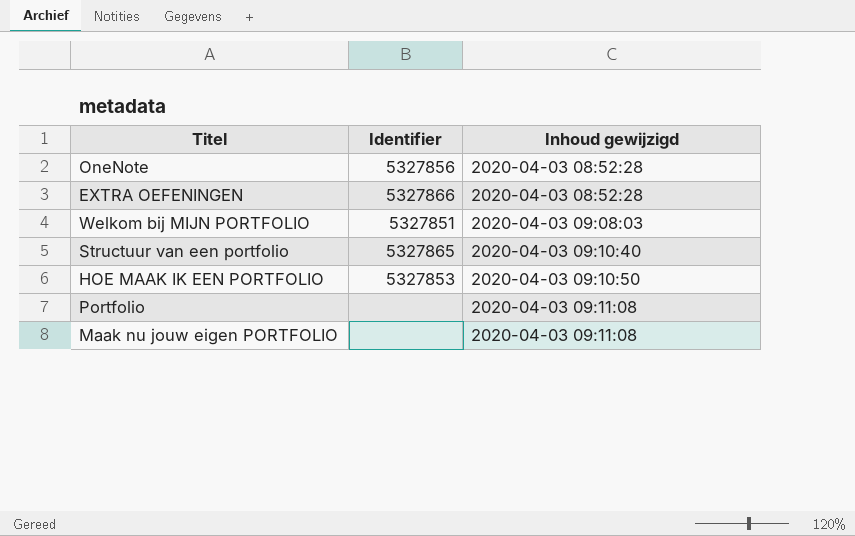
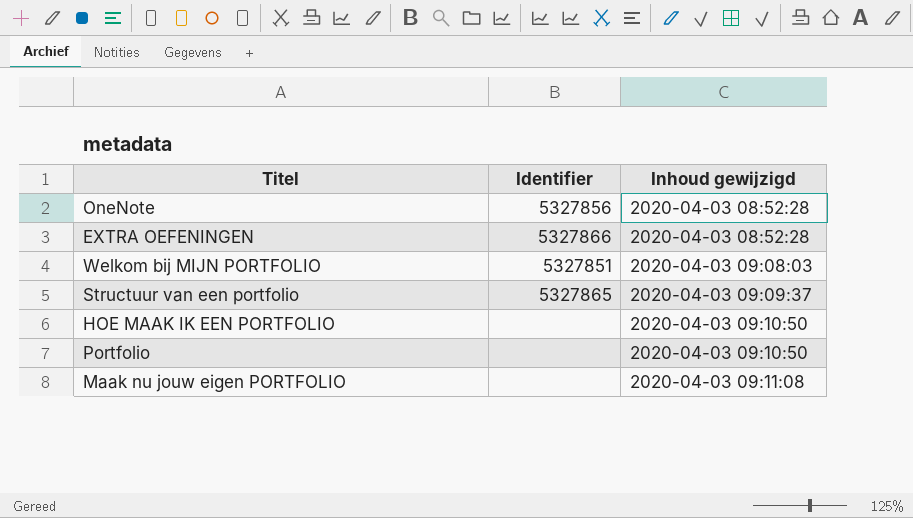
Structuur van een portfolio | Inhoud gewijzigd: 2020-04-03 09:10:40 -> 2020-04-03 09:09:37
HOE MAAK IK EEN PORTFOLIO | Identifier: 5327853 -> none
Portfolio | Inhoud gewijzigd: 2020-04-03 09:11:08 -> 2020-04-03 09:10:50

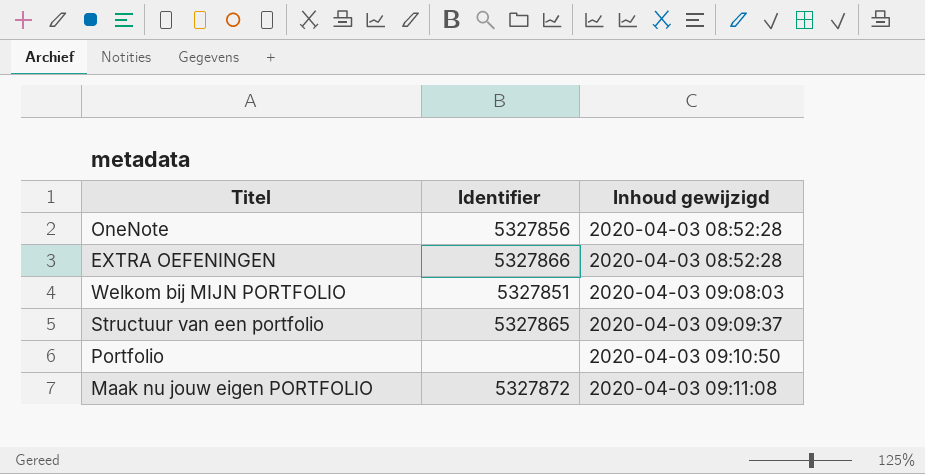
row HOE MAAK IK EEN PORTFOLIO: none | 2020-04-03 09:10:50 -> none
Maak nu jouw eigen PORTFOLIO | Identifier: none -> 5327872

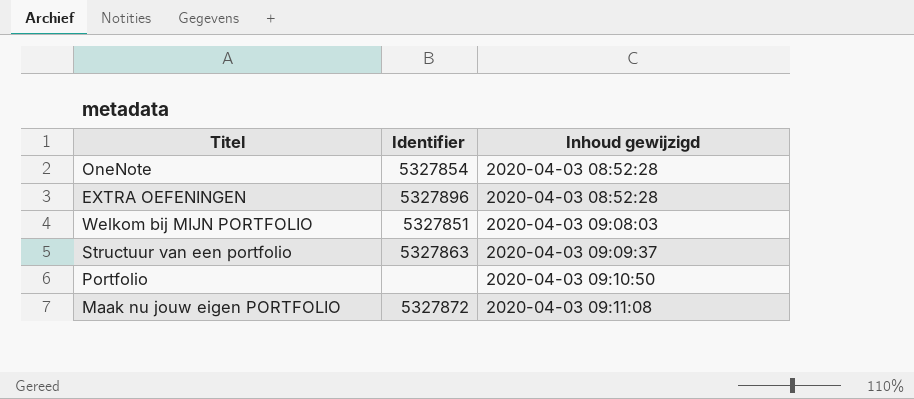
OneNote | Identifier: 5327856 -> 5327854
EXTRA OEFENINGEN | Identifier: 5327866 -> 5327896
Structuur van een portfolio | Identifier: 5327865 -> 5327863

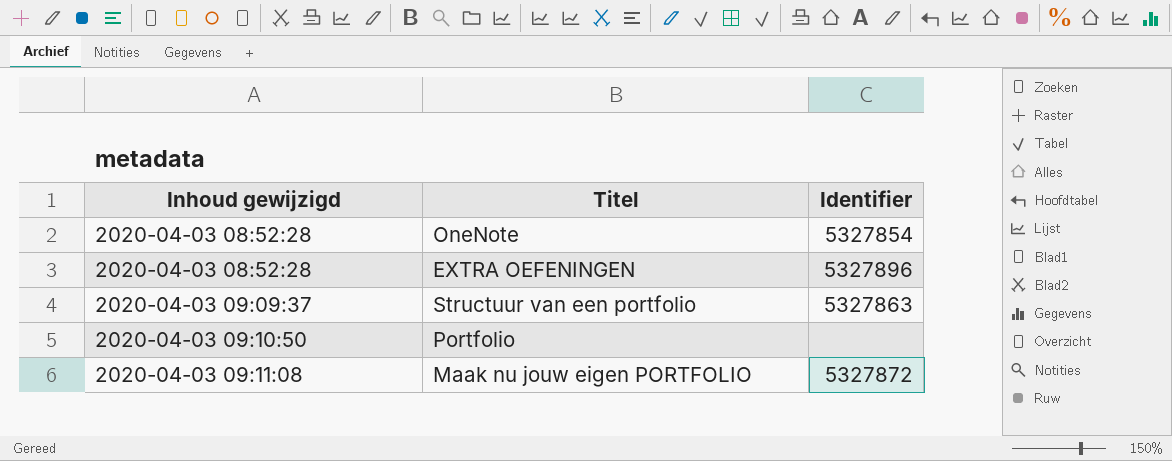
column Inhoud gewijzigd | position: 3 -> 1
row Welkom bij MIJN PORTFOLIO: 5327851 | 2020-04-03 09:08:03 -> none

